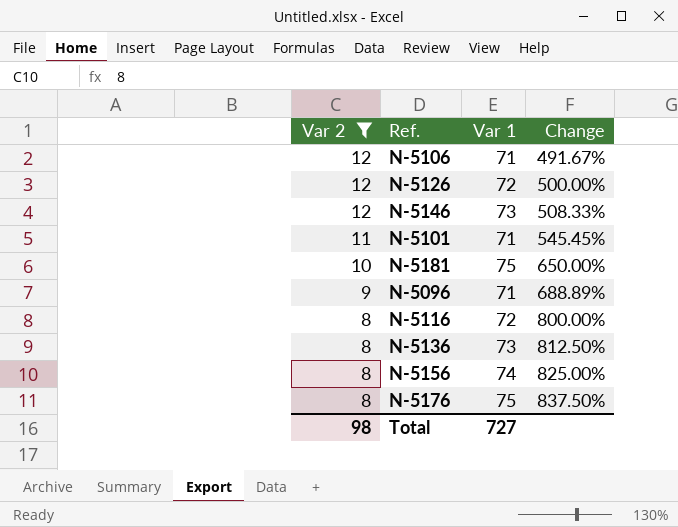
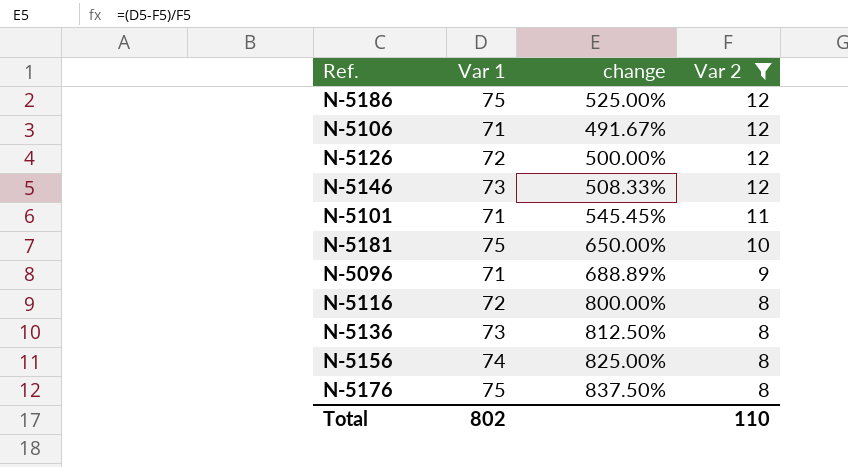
column name: Change -> change
column Var 2 | position: 1 -> 4
row N-5186: none -> 75 | 525.00% | 12
Total | Var 1: 727 -> 802
Total | Var 2: 98 -> 110

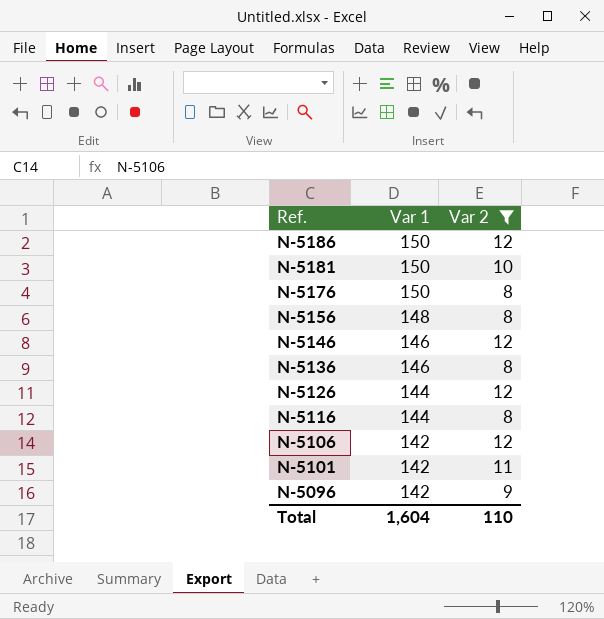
row order: Var 2 descending -> Ref. descending
column change | formula: ([Var 1] - [Var 2]) / [Var 2] -> none
N-5186 | Var 1: 75 -> 150
N-5181 | Var 1: 75 -> 150
N-5176 | Var 1: 75 -> 150
N-5156 | Var 1: 74 -> 148
N-5146 | Var 1: 73 -> 146
N-5136 | Var 1: 73 -> 146
N-5126 | Var 1: 72 -> 144
N-5116 | Var 1: 72 -> 144
N-5106 | Var 1: 71 -> 142
N-5101 | Var 1: 71 -> 142
N-5096 | Var 1: 71 -> 142
Total | Var 1: 802 -> 1,604

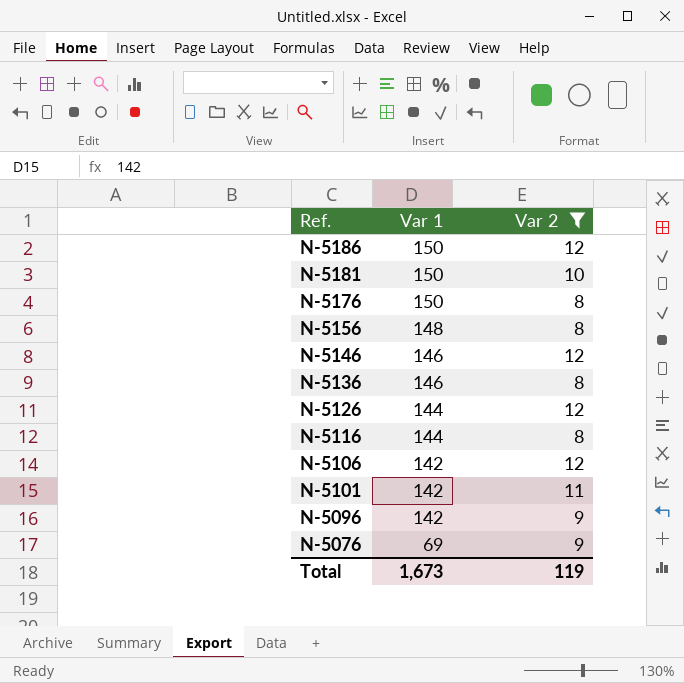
row N-5076: none -> 69 | 9
Total | Var 1: 1,604 -> 1,673
Total | Var 2: 110 -> 119

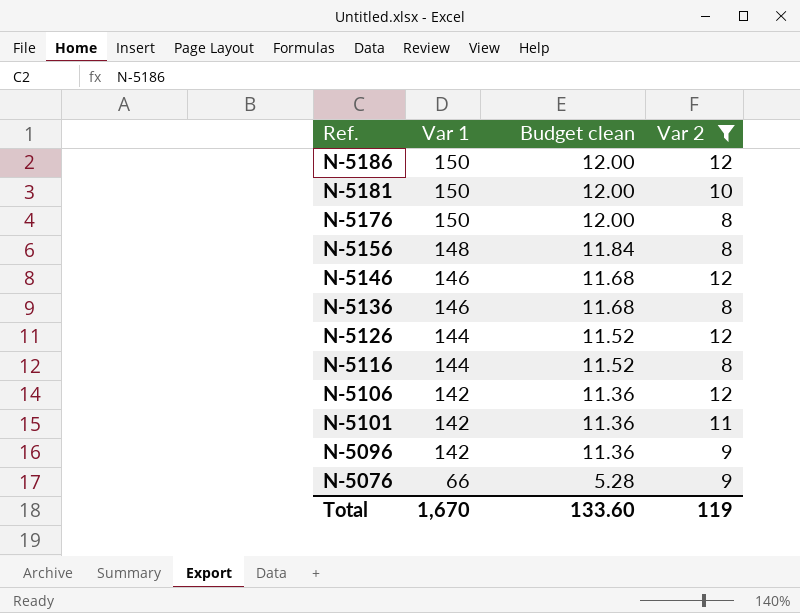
column Budget clean | formula: none -> [Var 1] * 0.08
N-5076 | Var 1: 69 -> 66
Total | Var 1: 1,673 -> 1,670

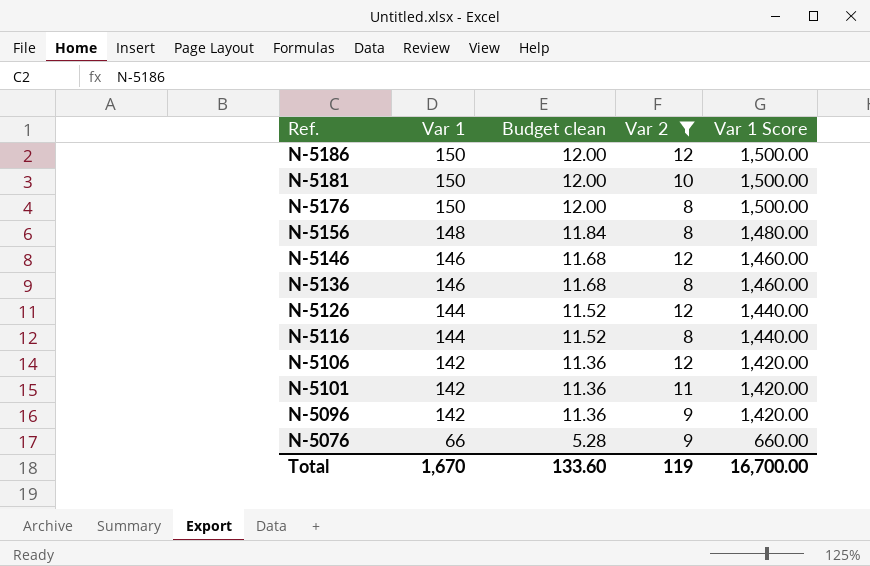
column Var 1 Score | formula: none -> [Var 1] * 10

